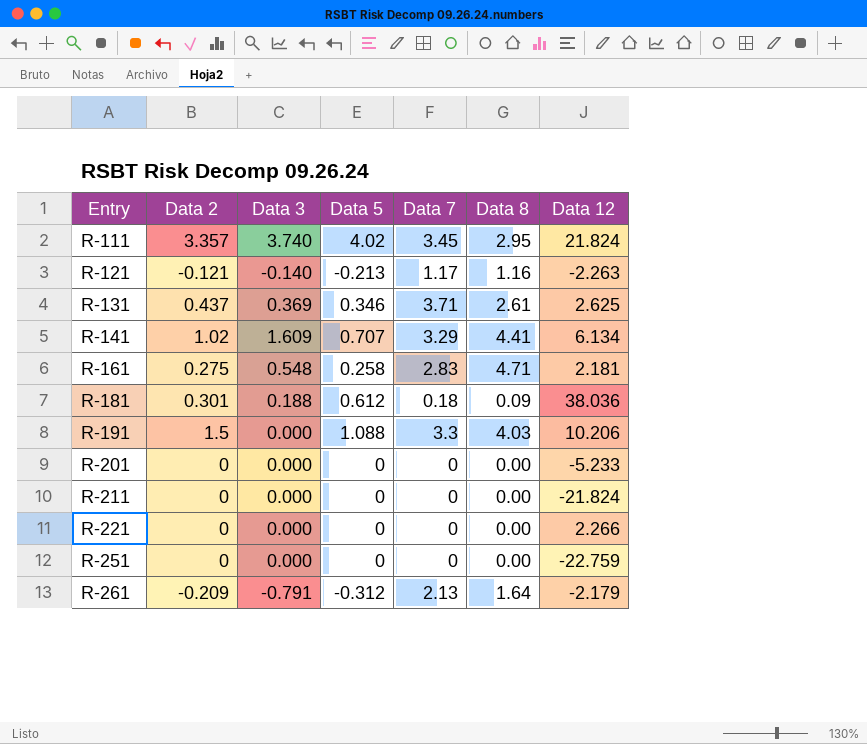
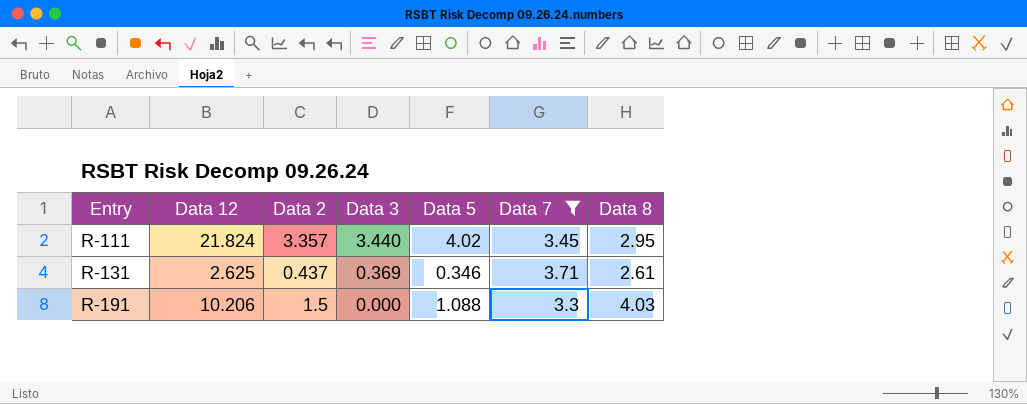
filter: none -> Data 7 >= 3.3
column Data 12 | position: 7 -> 2
R-111 | Data 3: 3.740 -> 3.440

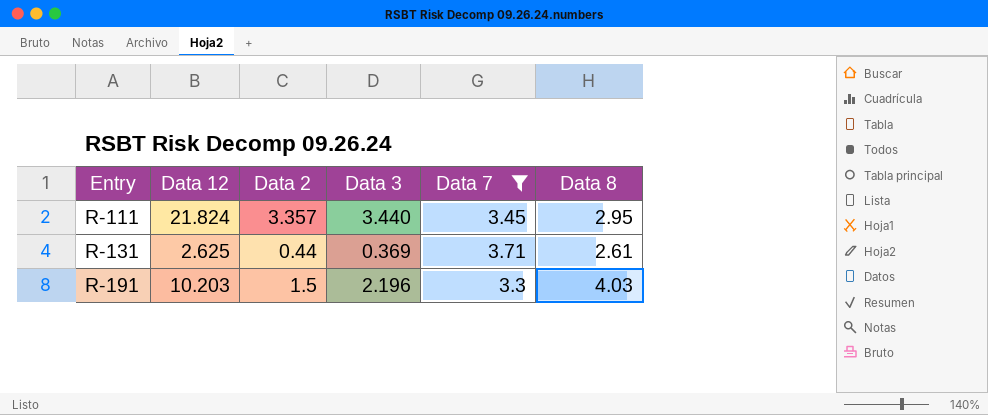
column Data 5 | position: 5 -> none
R-131 | Data 2: 0.437 -> 0.44
R-191 | Data 12: 10.206 -> 10.203
R-191 | Data 3: 0.000 -> 2.196

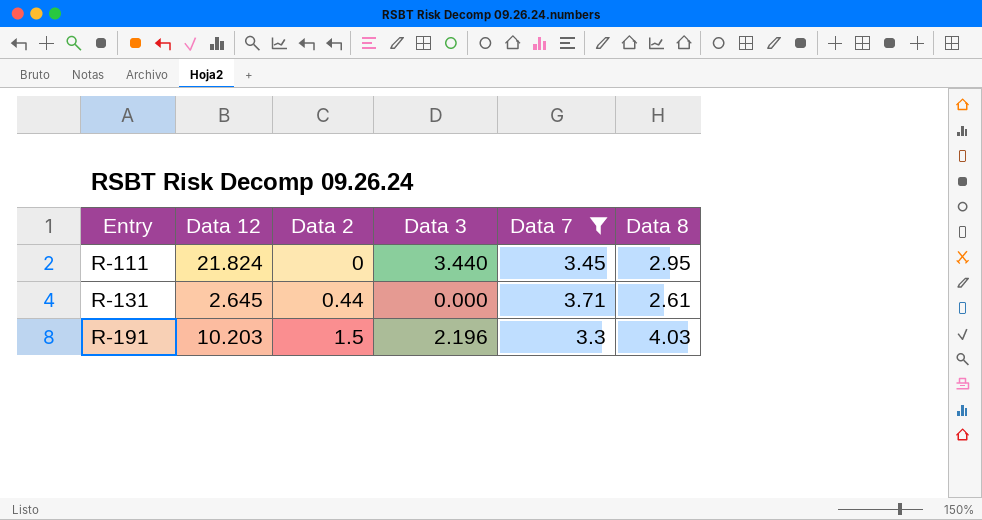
R-111 | Data 2: 3.357 -> 0
R-131 | Data 12: 2.625 -> 2.645
R-131 | Data 3: 0.369 -> 0.000

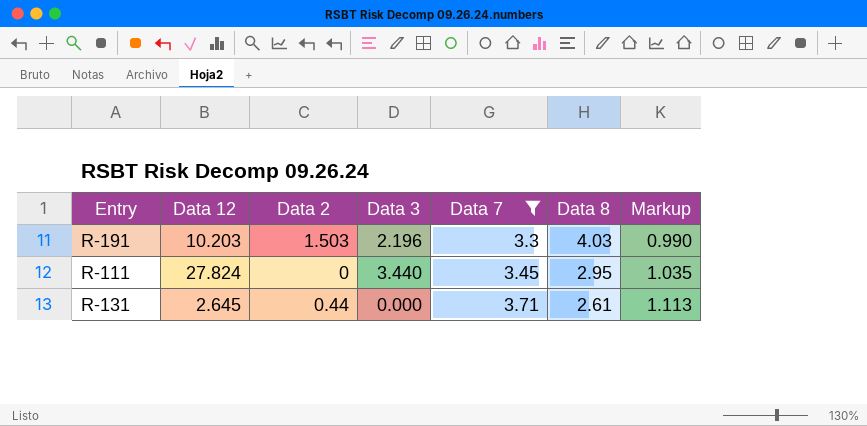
row order: Entry ascending -> Data 7 ascending
column Markup | formula: none -> [Data 7] * 0.3
R-191 | Data 2: 1.5 -> 1.503
R-111 | Data 12: 21.824 -> 27.824

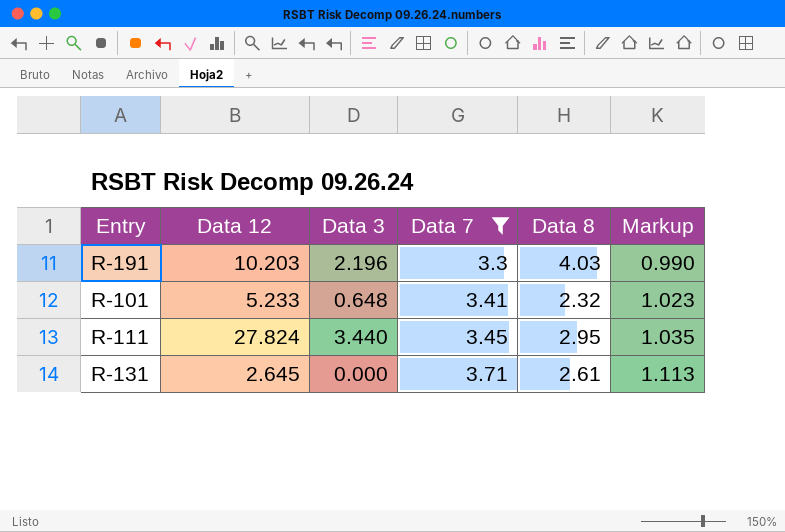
column Data 2 | position: 3 -> none
row R-101: none -> 5.233 | 0.648 | 3.41 | 2.32 | 1.023

